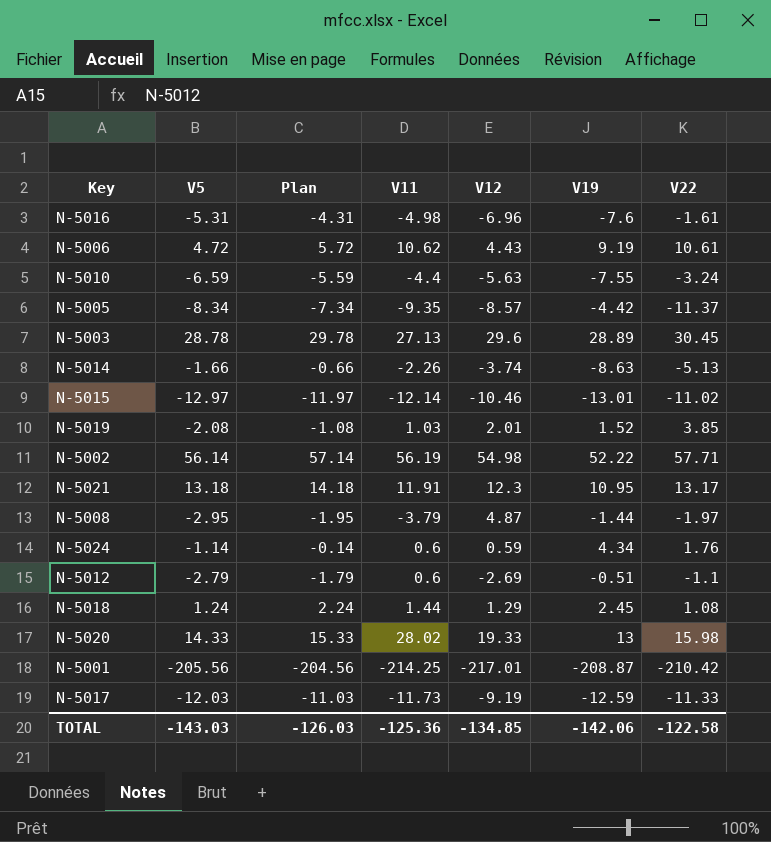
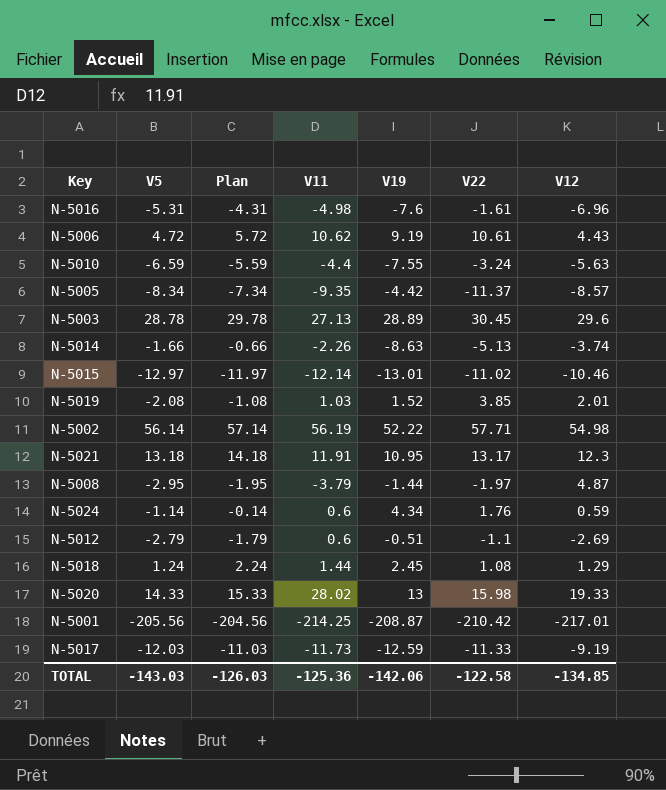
column V12 | position: 5 -> 7

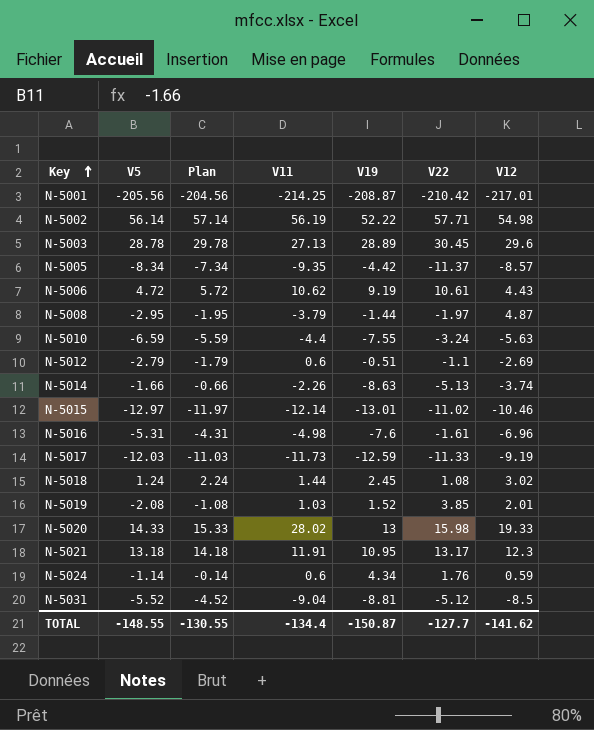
row order: none -> Key ascending
N-5018 | V12: 1.29 -> 3.02
row N-5031: none -> -5.52 | -4.52 | -9.04 | -8.81 | -5.12 | -8.5
TOTAL | V5: -143.03 -> -148.55
TOTAL | Plan: -126.03 -> -130.55
TOTAL | V11: -125.36 -> -134.4
TOTAL | V19: -142.06 -> -150.87
TOTAL | V22: -122.58 -> -127.7
TOTAL | V12: -134.85 -> -141.62

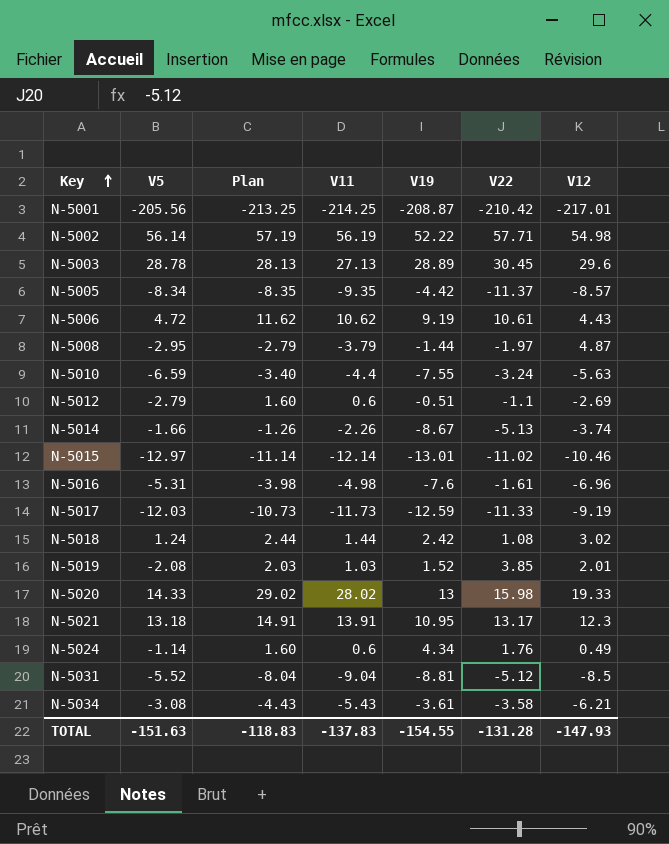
column Plan | formula: [V5] + 1 -> [V11] + 1
N-5014 | V19: -8.63 -> -8.67
N-5018 | V19: 2.45 -> 2.42
N-5021 | V11: 11.91 -> 13.91
N-5024 | V12: 0.59 -> 0.49
row N-5034: none -> -3.08 | -4.43 | -5.43 | -3.61 | -3.58 | -6.21
TOTAL | V5: -148.55 -> -151.63
TOTAL | Plan: -130.55 -> -118.83
TOTAL | V11: -134.4 -> -137.83
TOTAL | V19: -150.87 -> -154.55
TOTAL | V22: -127.7 -> -131.28
TOTAL | V12: -141.62 -> -147.93

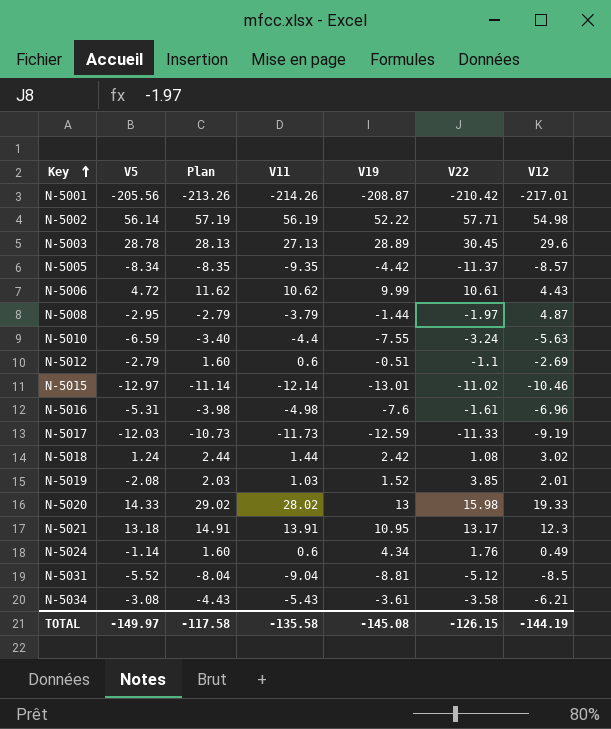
row N-5014: -1.66 | -1.26 | -2.26 | -8.67 | -5.13 | -3.74 -> none
N-5001 | Plan: -213.25 -> -213.26
N-5001 | V11: -214.25 -> -214.26
N-5006 | V19: 9.19 -> 9.99
TOTAL | V5: -151.63 -> -149.97
TOTAL | Plan: -118.83 -> -117.58
TOTAL | V11: -137.83 -> -135.58
TOTAL | V19: -154.55 -> -145.08
TOTAL | V22: -131.28 -> -126.15
TOTAL | V12: -147.93 -> -144.19

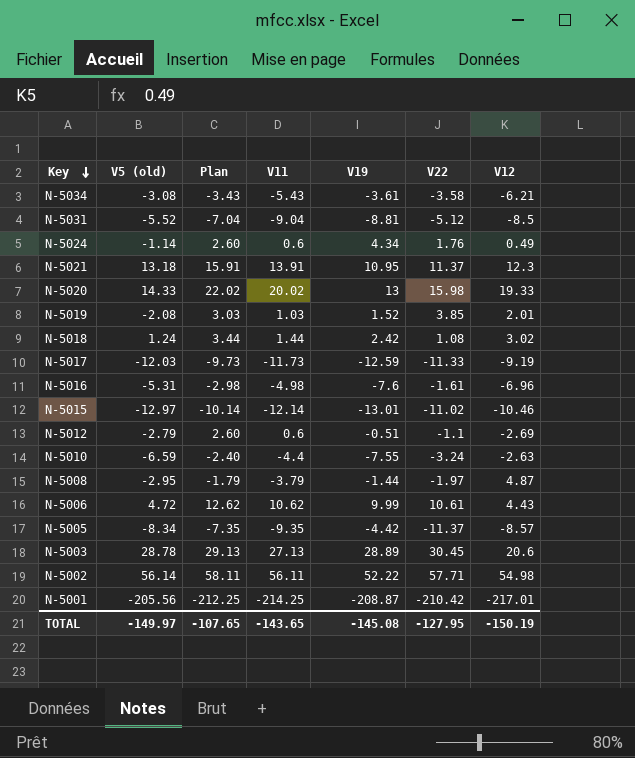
row order: Key ascending -> Key descending
column name: V5 -> V5 (old)
column Plan | formula: [V11] + 1 -> [V11] + 2
N-5021 | V22: 13.17 -> 11.37
N-5020 | V11: 28.02 -> 20.02
N-5010 | V12: -5.63 -> -2.63
N-5003 | V12: 29.6 -> 20.6
N-5002 | V11: 56.19 -> 56.11
N-5001 | V11: -214.26 -> -214.25
TOTAL | Plan: -117.58 -> -107.65
TOTAL | V11: -135.58 -> -143.65
TOTAL | V22: -126.15 -> -127.95
TOTAL | V12: -144.19 -> -150.19

